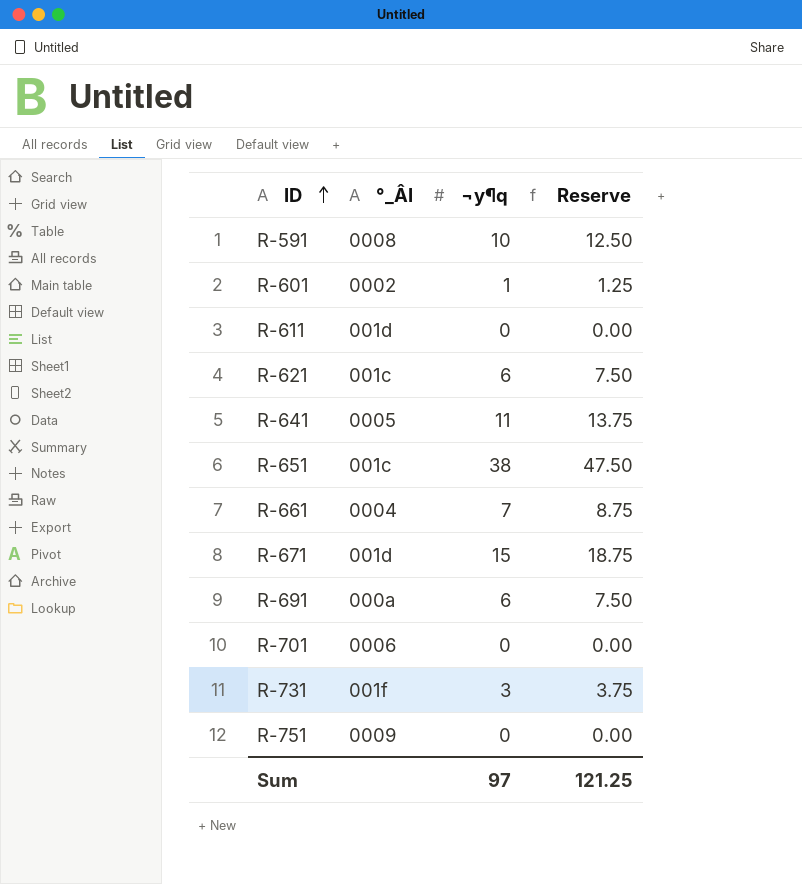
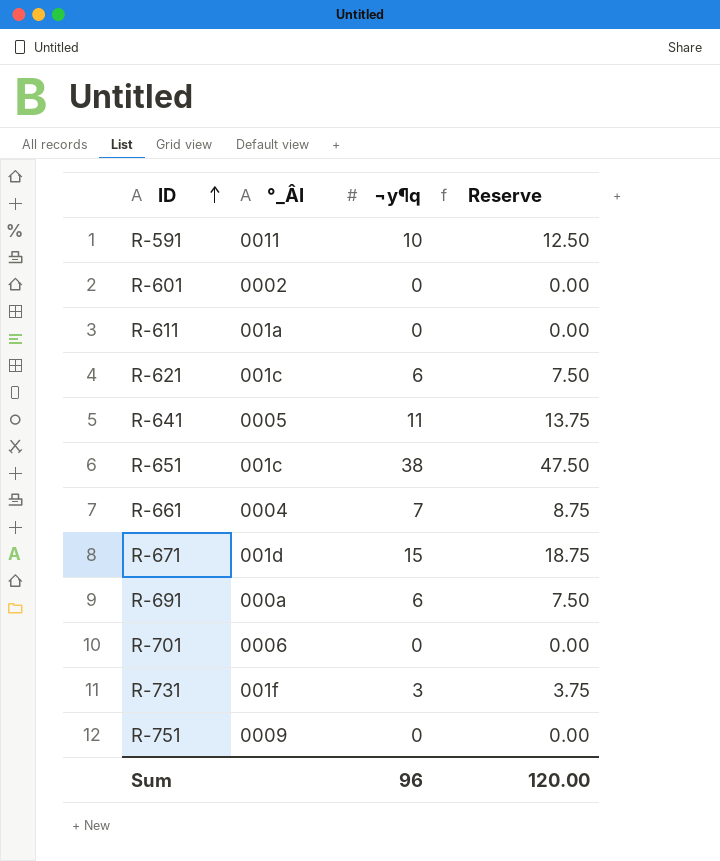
R-591 | °_ÂI: 0008 -> 0011
R-601 | ¬y¶q: 1 -> 0
R-601 | Reserve: 1.25 -> 0.00
R-611 | °_ÂI: 001d -> 001a
Sum | ¬y¶q: 97 -> 96
Sum | Reserve: 121.25 -> 120.00

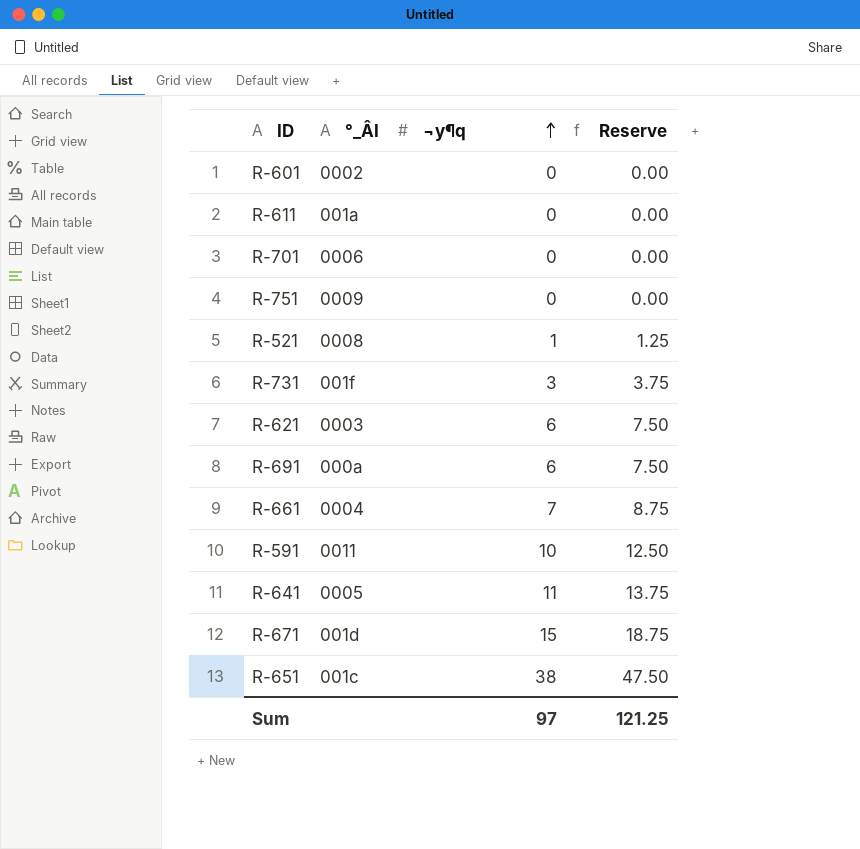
row order: ID ascending -> ¬y¶q ascending
row R-521: none -> 0008 | 1 | 1.25
R-621 | °_ÂI: 001c -> 0003
Sum | ¬y¶q: 96 -> 97
Sum | Reserve: 120.00 -> 121.25

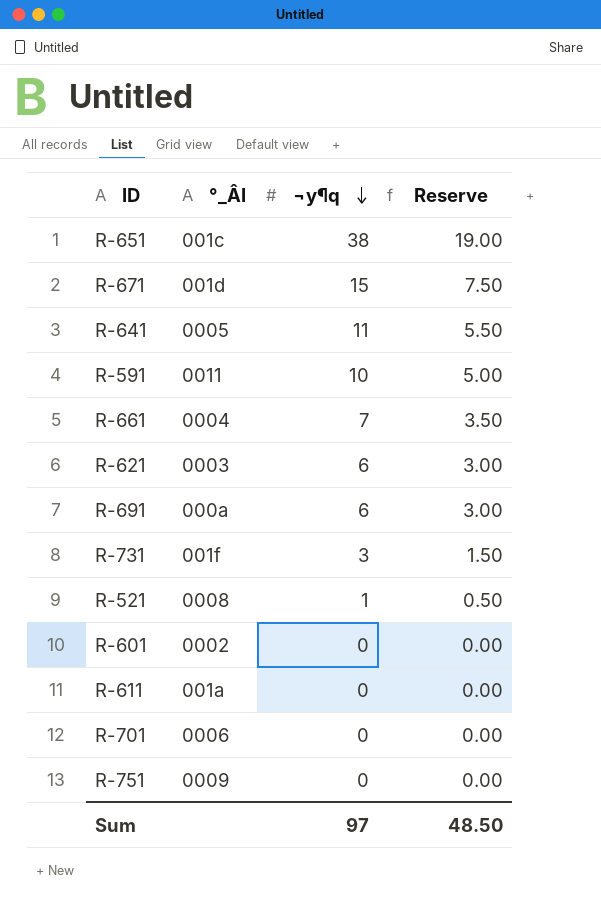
row order: ¬y¶q ascending -> ¬y¶q descending
column Reserve | formula: [¬y¶q] * 1.25 -> [¬y¶q] * 0.5
Sum | Reserve: 121.25 -> 48.50

